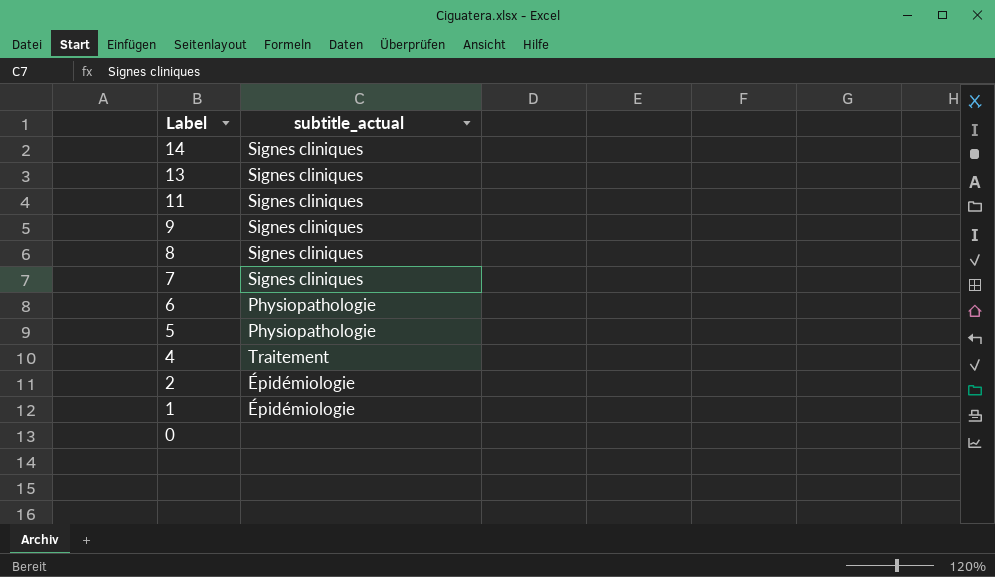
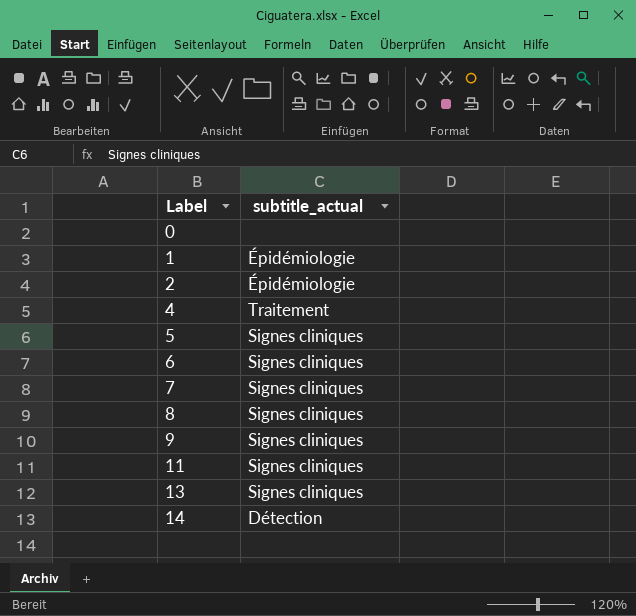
row order: Label descending -> Label ascending
5 | subtitle_actual: Physiopathologie -> Signes cliniques
6 | subtitle_actual: Physiopathologie -> Signes cliniques
14 | subtitle_actual: Signes cliniques -> Détection

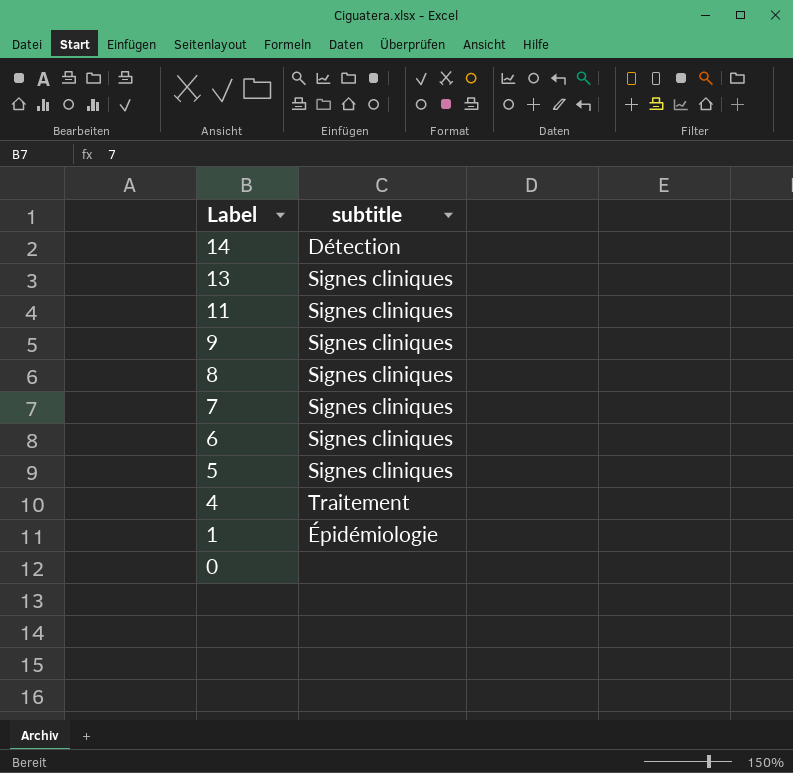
row order: Label ascending -> Label descending
column name: subtitle_actual -> subtitle
row 2: Épidémiologie -> none

